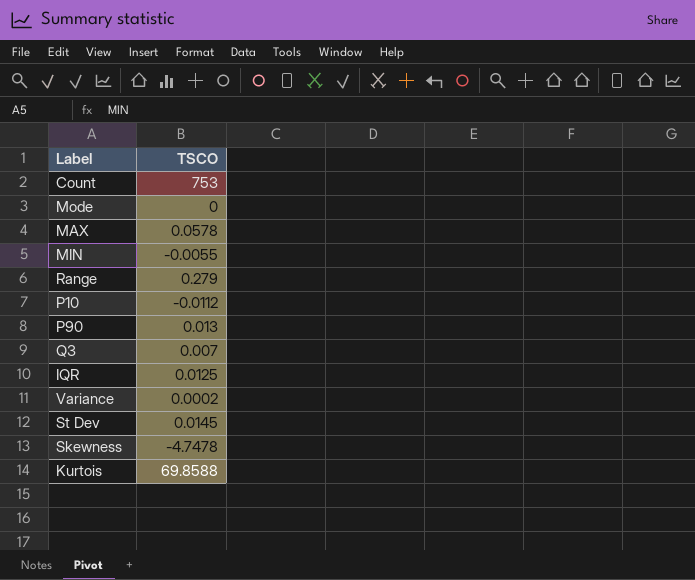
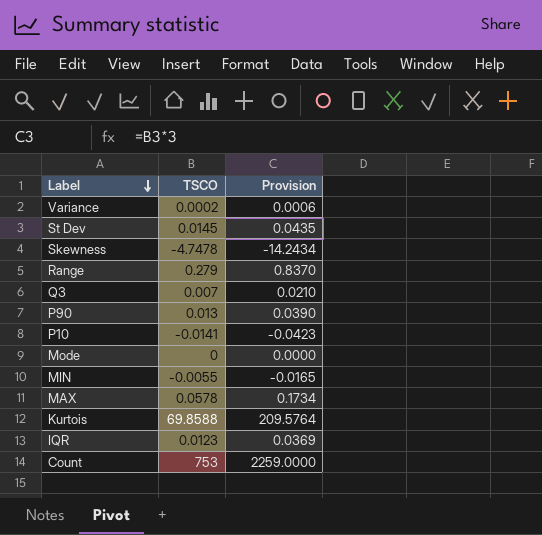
row order: none -> Label descending
column Provision | formula: none -> [TSCO] * 3
P10 | TSCO: -0.0112 -> -0.0141
IQR | TSCO: 0.0125 -> 0.0123

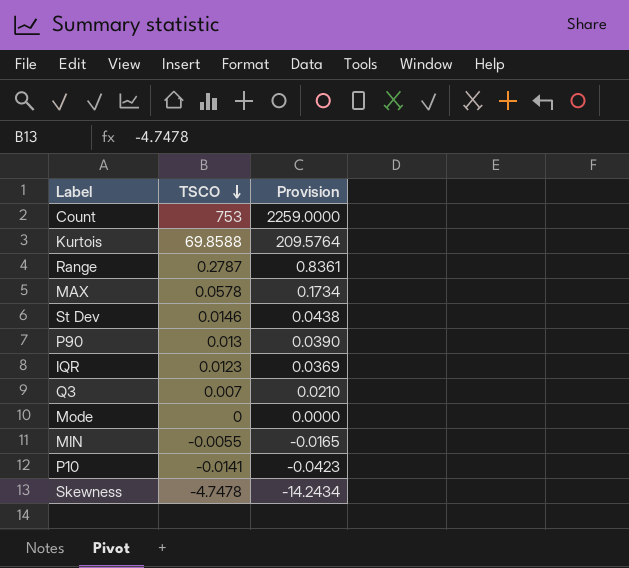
row order: Label descending -> TSCO descending
row Variance: 0.0002 | 0.0006 -> none
Range | TSCO: 0.279 -> 0.2787
Range | Provision: 0.8370 -> 0.8361
St Dev | TSCO: 0.0145 -> 0.0146
St Dev | Provision: 0.0435 -> 0.0438

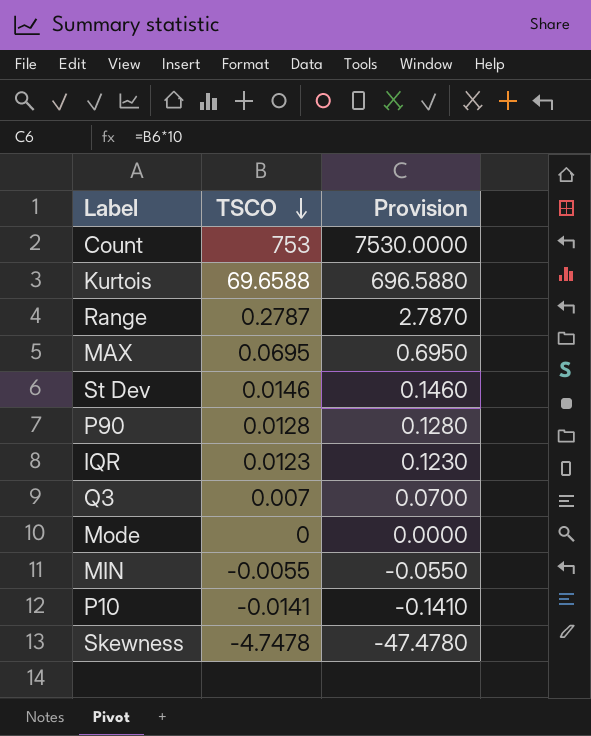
column Provision | formula: [TSCO] * 3 -> [TSCO] * 10
Kurtois | TSCO: 69.8588 -> 69.6588
MAX | TSCO: 0.0578 -> 0.0695
P90 | TSCO: 0.013 -> 0.0128

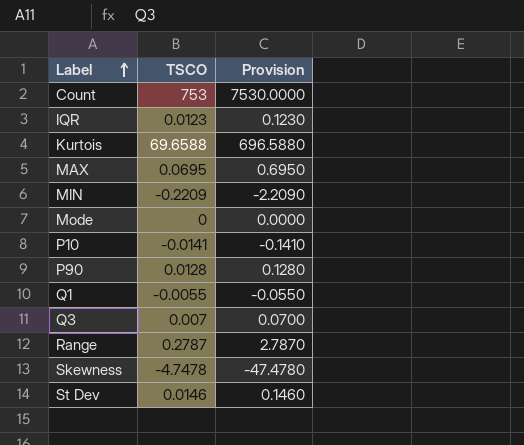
row order: TSCO descending -> Label ascending
MIN | TSCO: -0.0055 -> -0.2209
MIN | Provision: -0.0550 -> -2.2090
row Q1: none -> -0.0055 | -0.0550

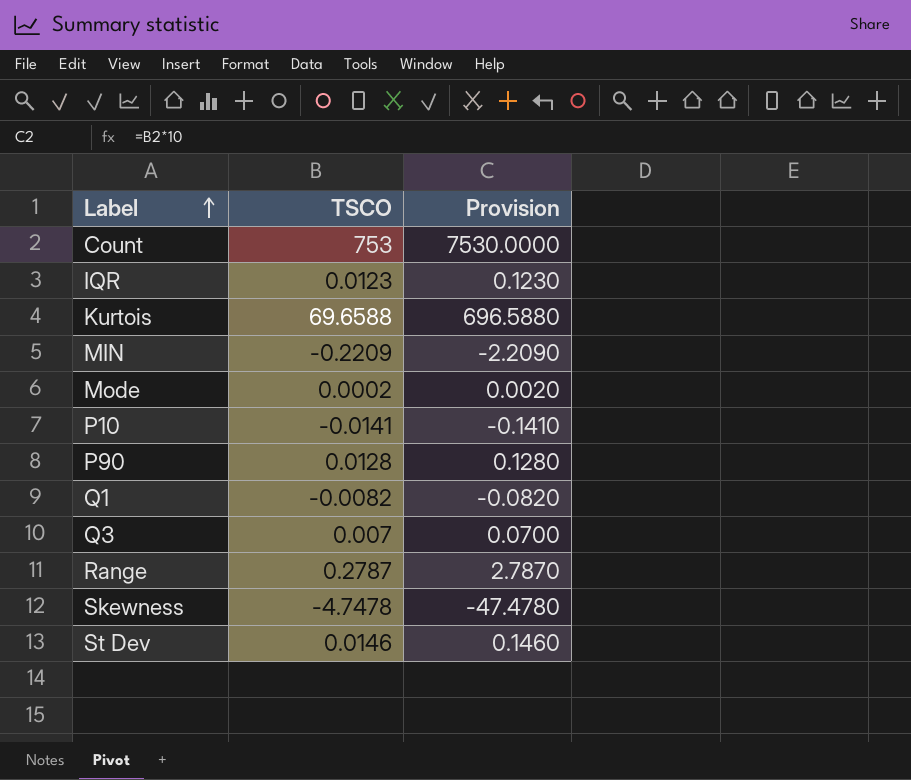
row MAX: 0.0695 | 0.6950 -> none
Mode | TSCO: 0 -> 0.0002
Mode | Provision: 0.0000 -> 0.0020
Q1 | TSCO: -0.0055 -> -0.0082
Q1 | Provision: -0.0550 -> -0.0820

